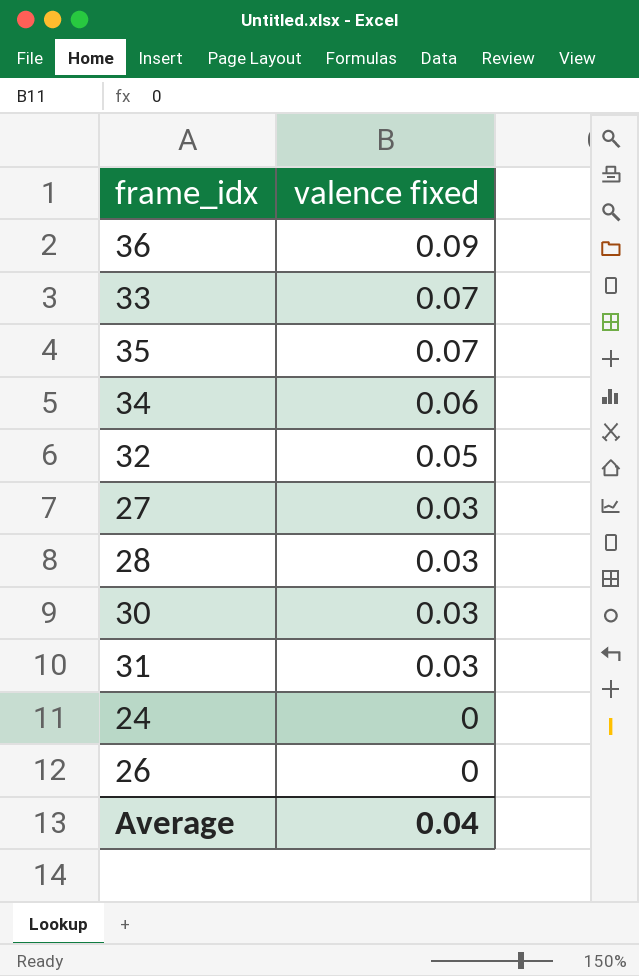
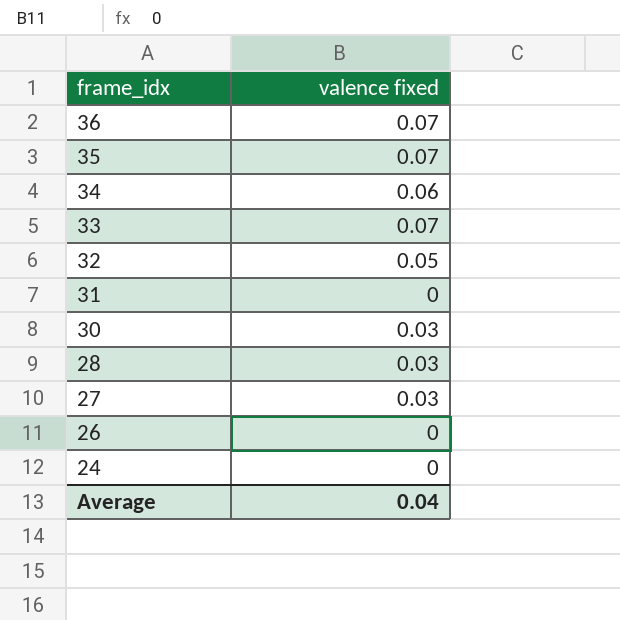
row order: valence fixed descending -> frame_idx descending
36 | valence fixed: 0.09 -> 0.07
31 | valence fixed: 0.03 -> 0

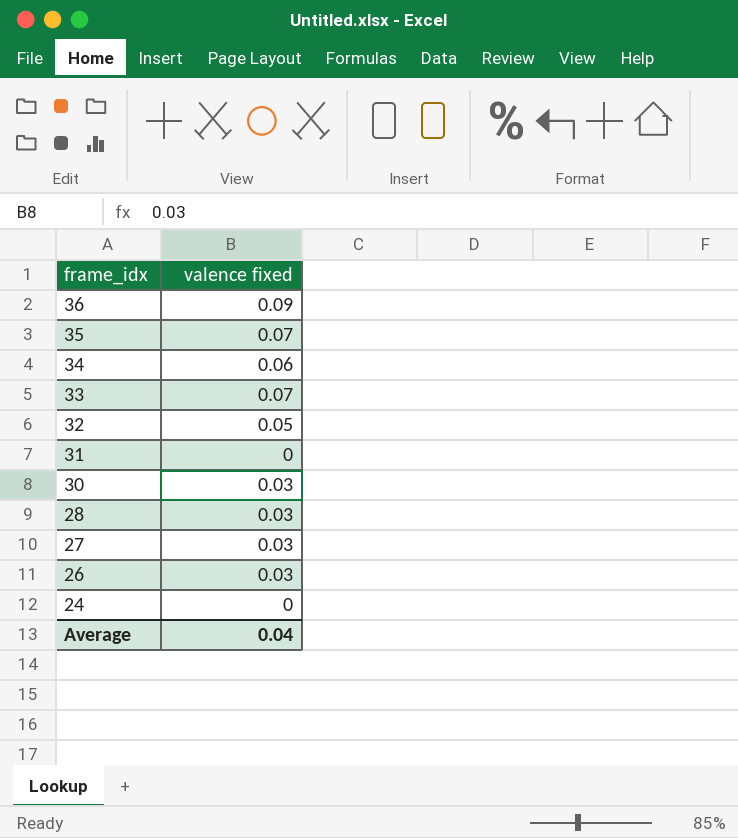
36 | valence fixed: 0.07 -> 0.09
26 | valence fixed: 0 -> 0.03

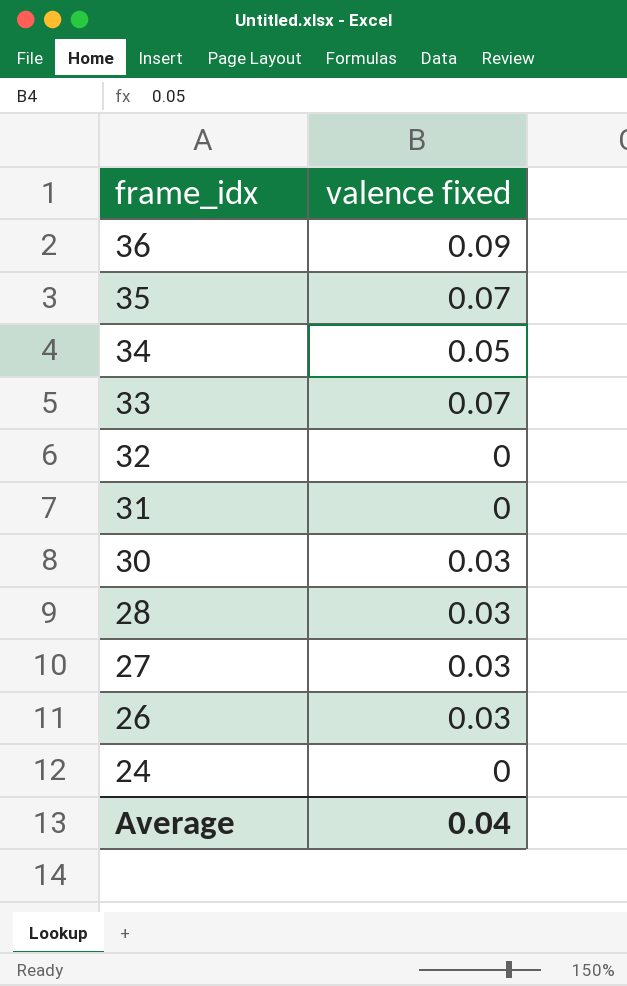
34 | valence fixed: 0.06 -> 0.05
32 | valence fixed: 0.05 -> 0

